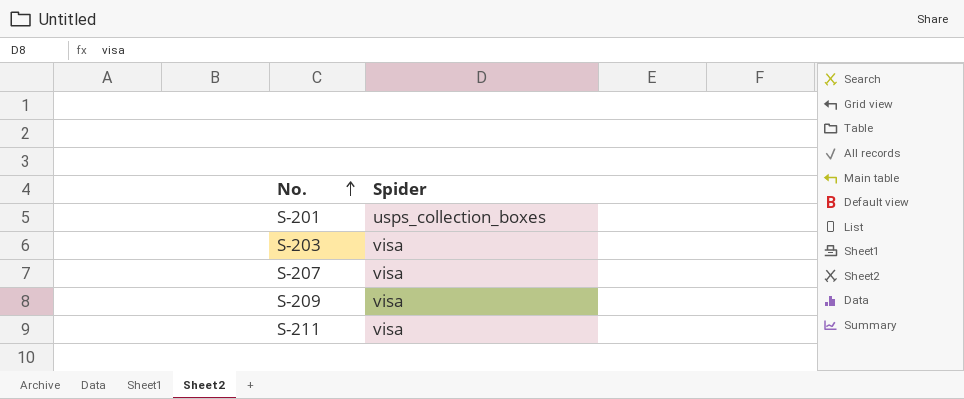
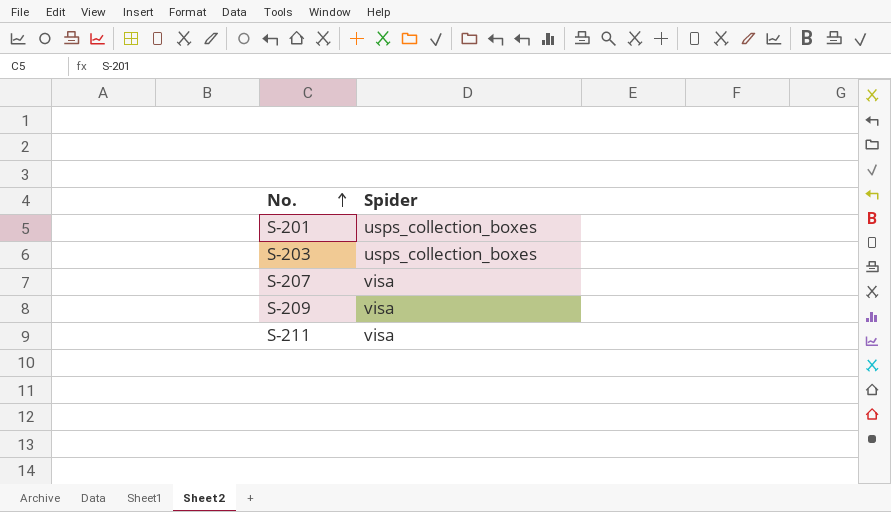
S-203 | Spider: visa -> usps_collection_boxes

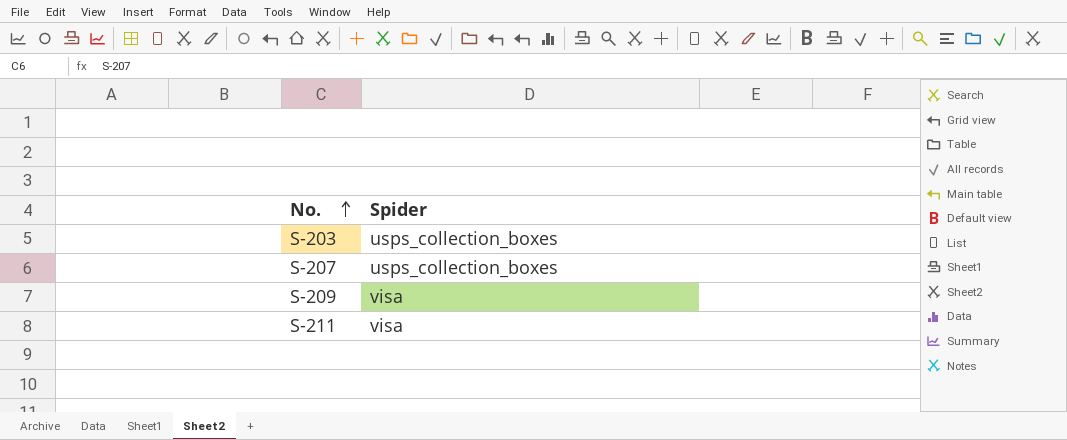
row S-201: usps_collection_boxes -> none
S-207 | Spider: visa -> usps_collection_boxes

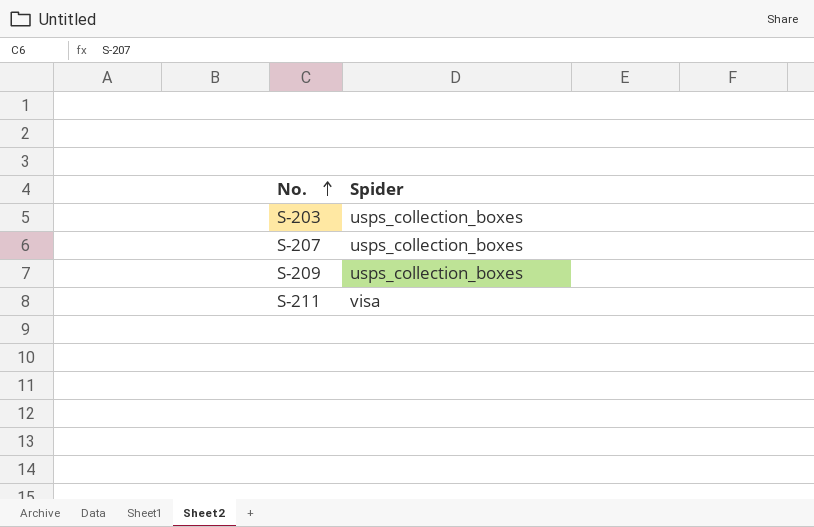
S-209 | Spider: visa -> usps_collection_boxes

